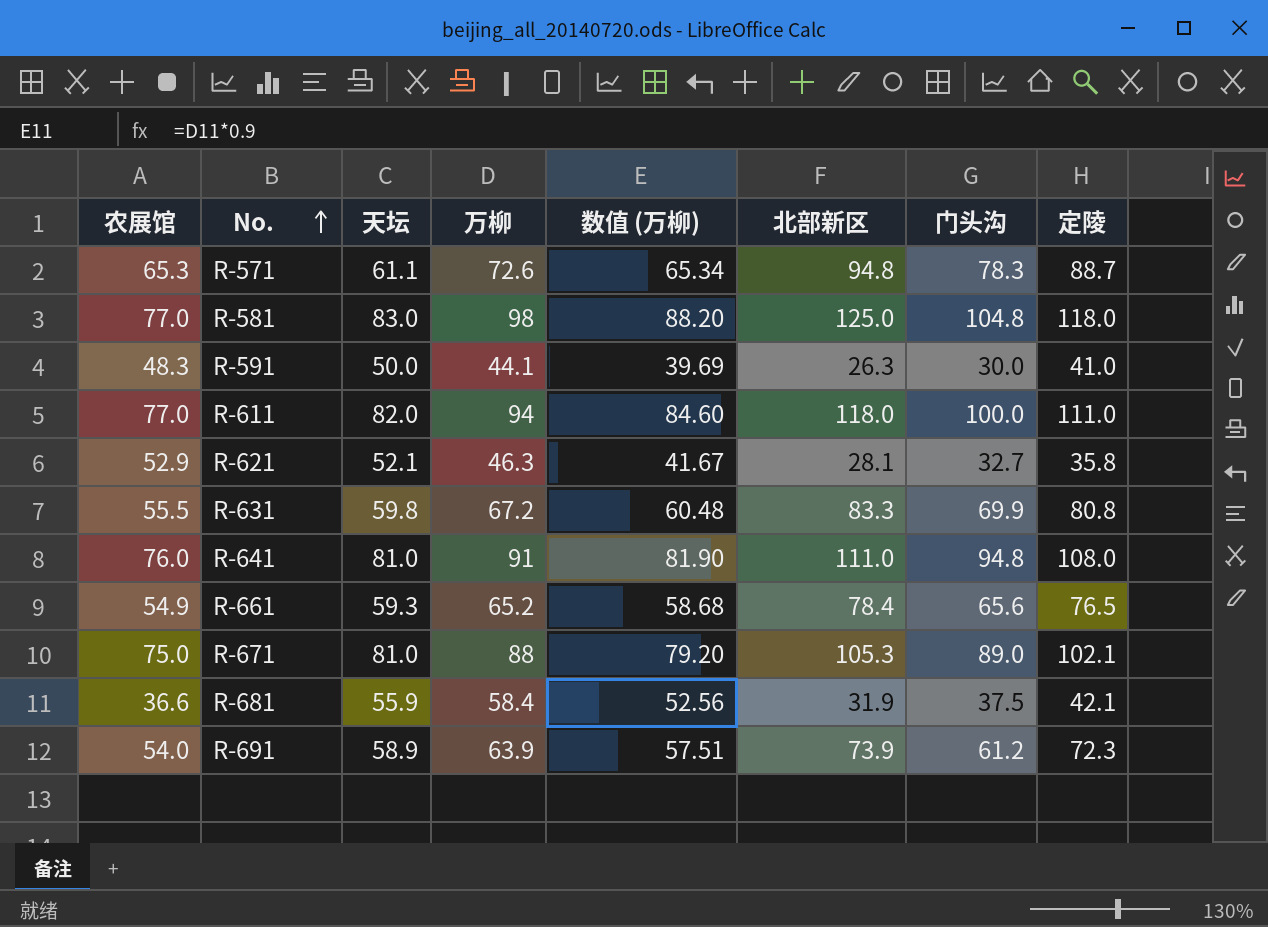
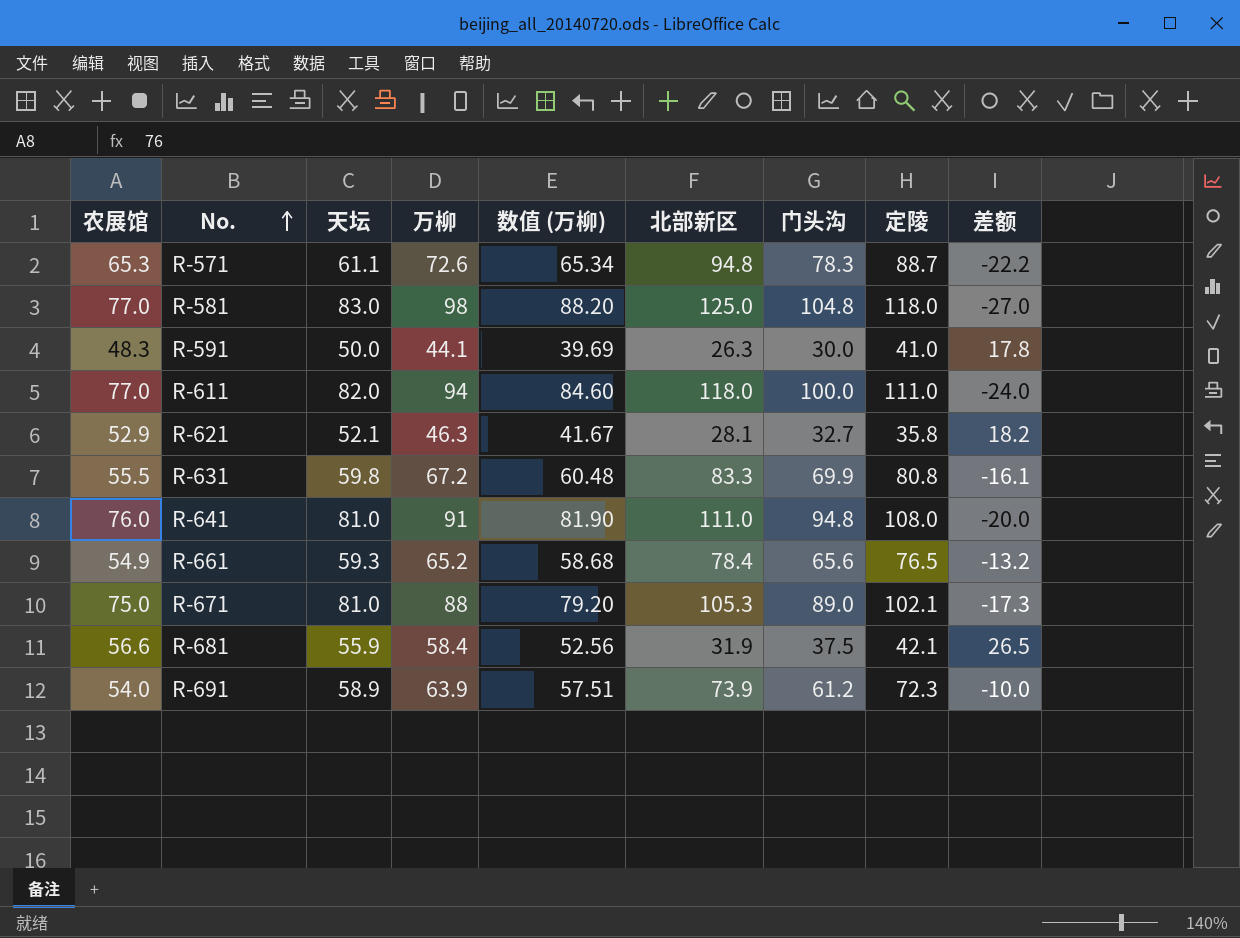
column 差额 | formula: none -> [万柳] - [北部新区]
R-681 | 农展馆: 36.6 -> 56.6

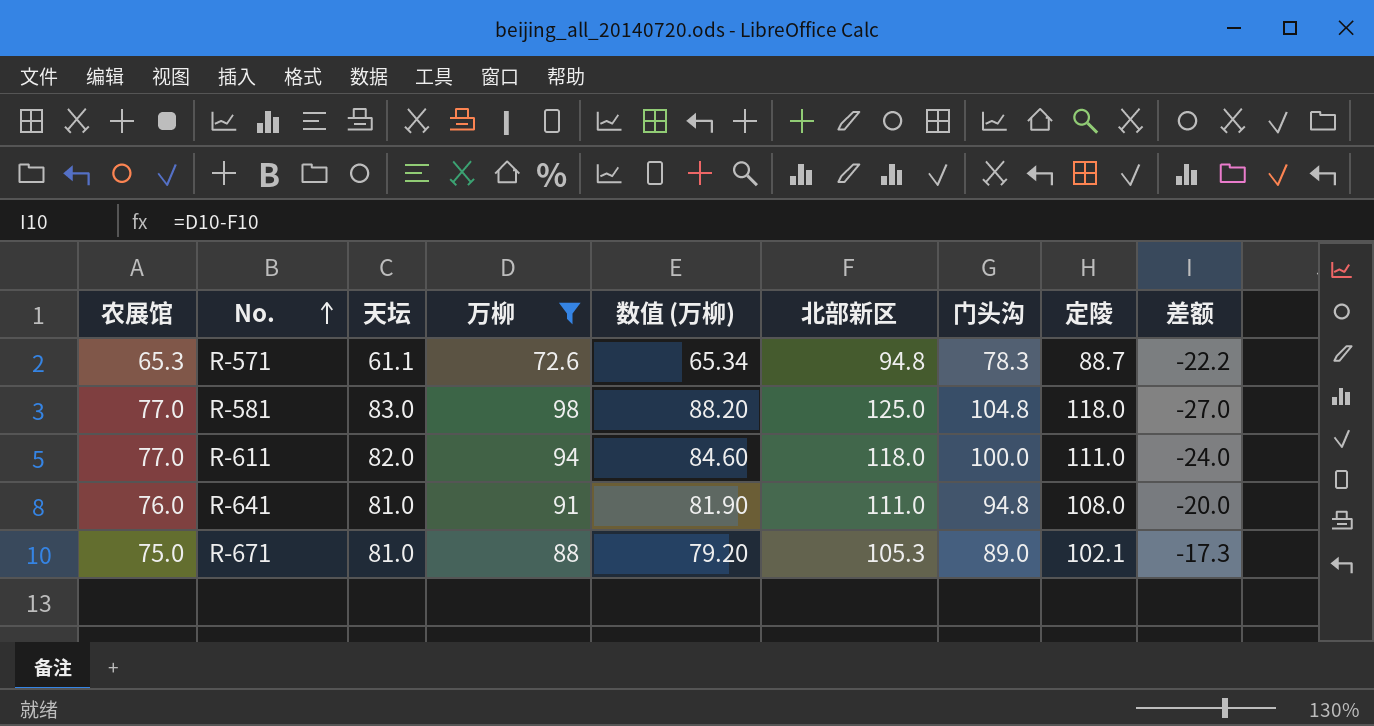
filter: none -> 万柳 >= 72.6

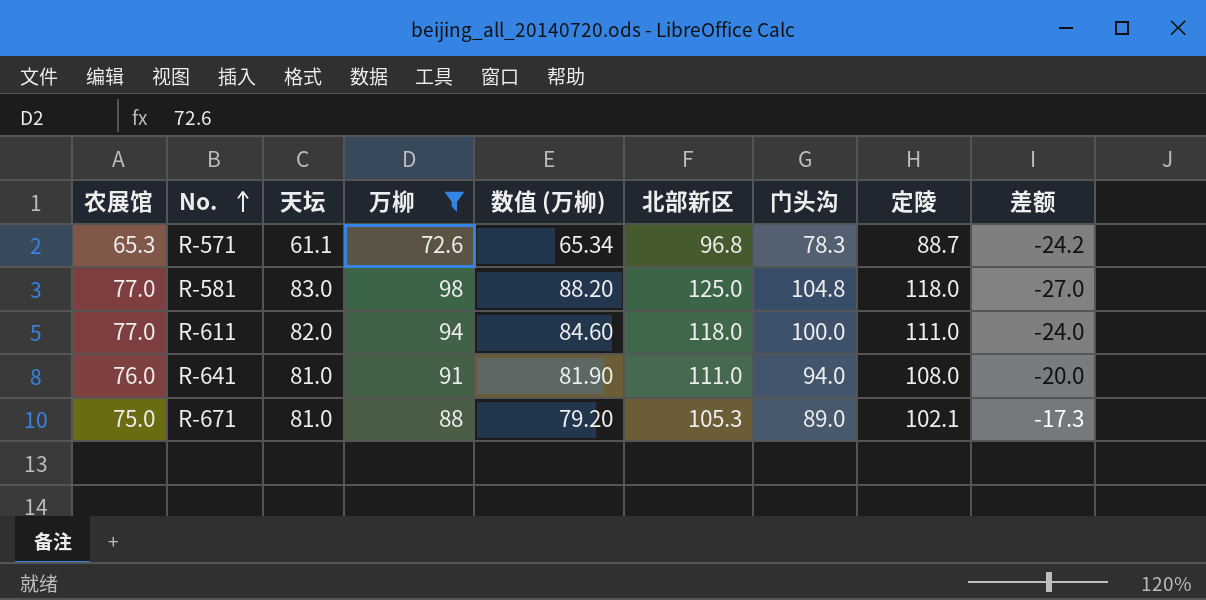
R-571 | 北部新区: 94.8 -> 96.8
R-571 | 差额: -22.2 -> -24.2
R-641 | 门头沟: 94.8 -> 94.0

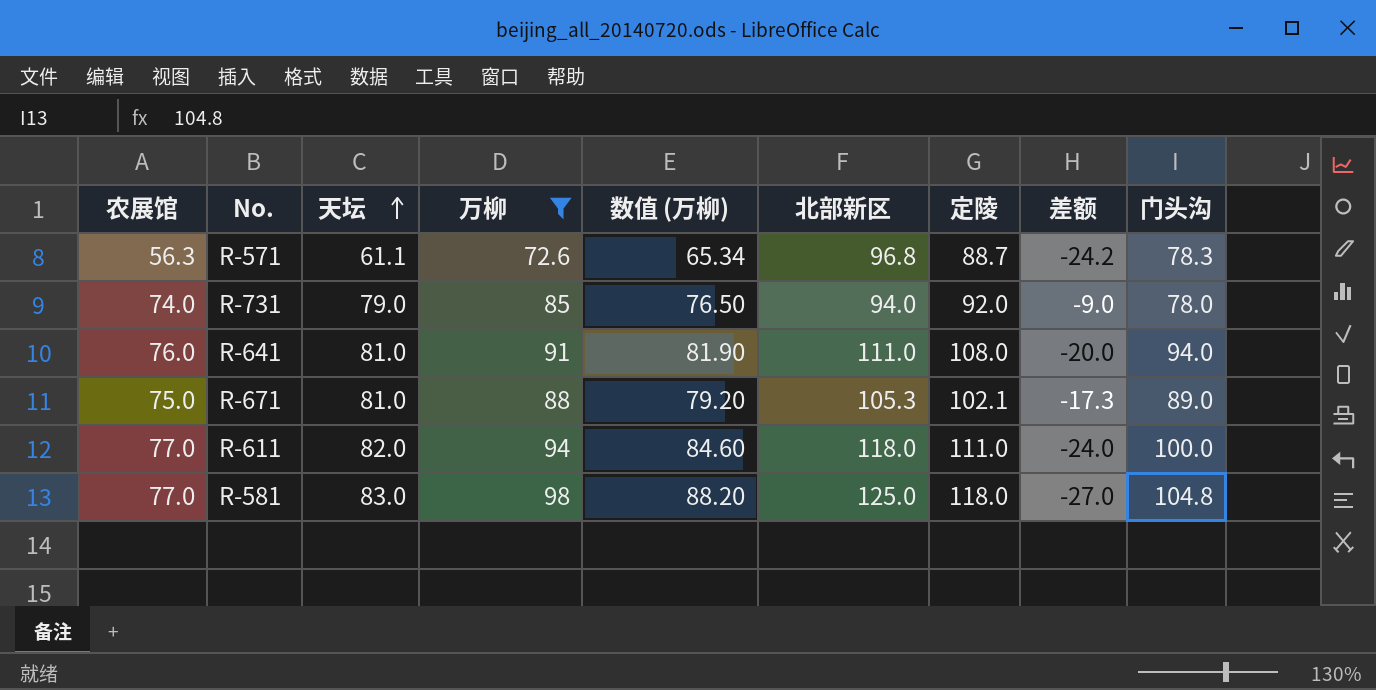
row order: No. ascending -> 天坛 ascending
column 门头沟 | position: 7 -> 9
R-571 | 农展馆: 65.3 -> 56.3
row R-731: none -> 74.0 | 79.0 | 85 | 76.50 | 94.0 | 92.0 | -9.0 | 78.0

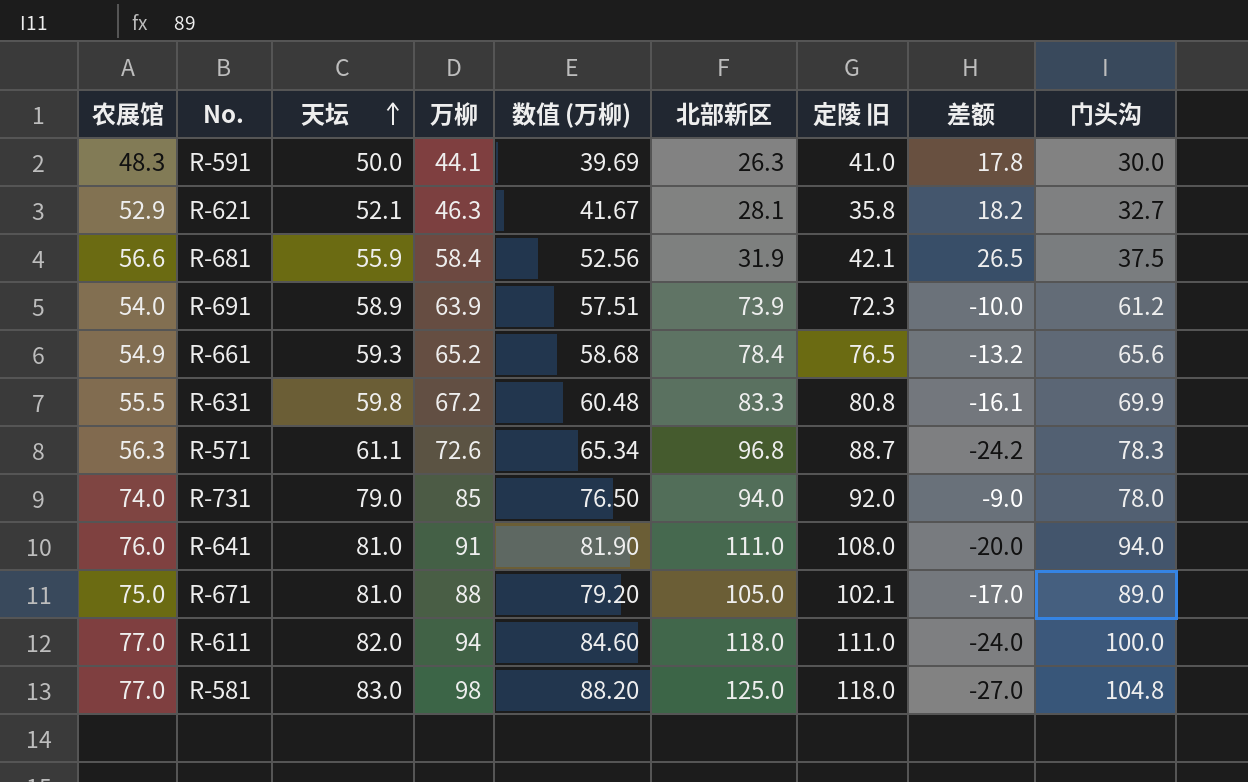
filter: 万柳 >= 72.6 -> none
column name: 定陵 -> 定陵 旧
R-671 | 北部新区: 105.3 -> 105.0
R-671 | 差额: -17.3 -> -17.0

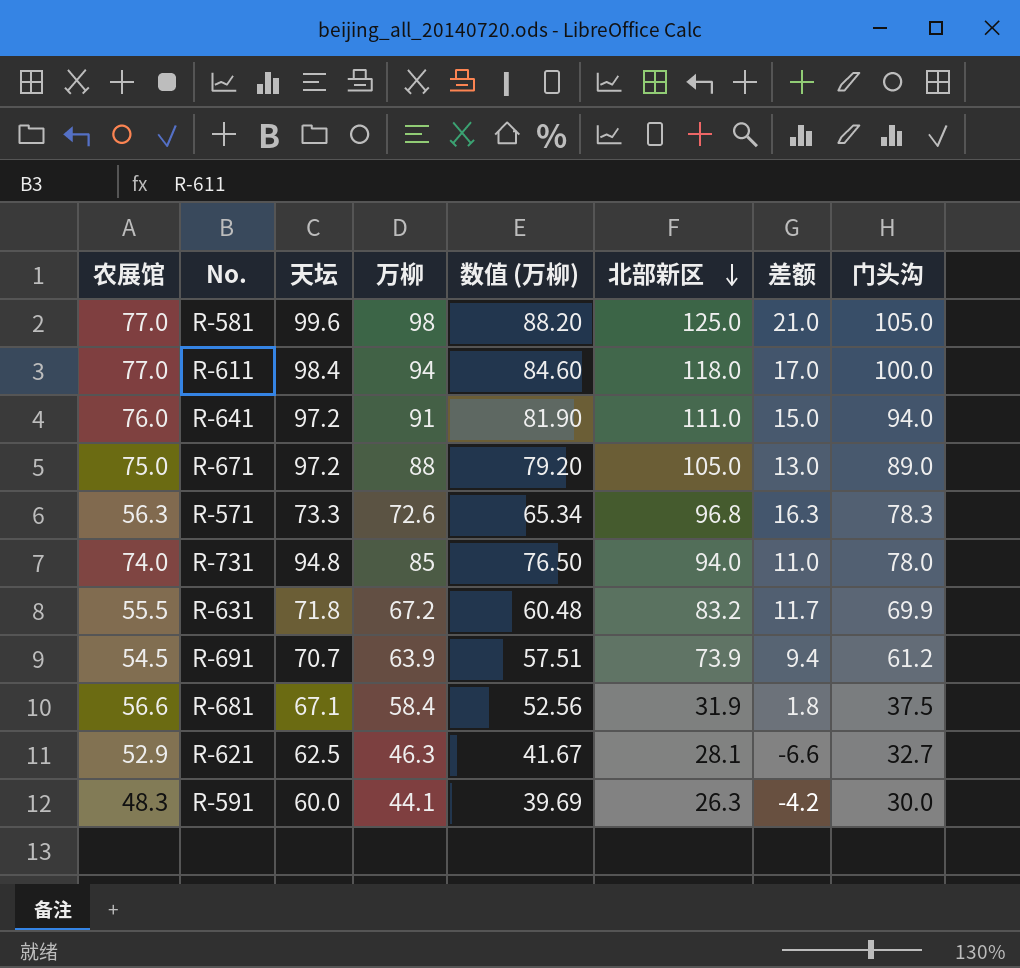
row order: 天坛 ascending -> 北部新区 descending
column 定陵 旧 | position: 7 -> none
column 差额 | formula: [万柳] - [北部新区] -> [万柳] - [农展馆]
row R-661: 54.9 | 59.3 | 65.2 | 58.68 | 78.4 | 76.5 | -13.2 | 65.6 -> none
R-581 | 天坛: 83.0 -> 99.6
R-581 | 门头沟: 104.8 -> 105.0
R-611 | 天坛: 82.0 -> 98.4
R-641 | 天坛: 81.0 -> 97.2
R-671 | 天坛: 81.0 -> 97.2
R-571 | 天坛: 61.1 -> 73.3
R-731 | 天坛: 79.0 -> 94.8
R-631 | 天坛: 59.8 -> 71.8
R-631 | 北部新区: 83.3 -> 83.2
R-691 | 农展馆: 54.0 -> 54.5
R-691 | 天坛: 58.9 -> 70.7
R-681 | 天坛: 55.9 -> 67.1
R-621 | 天坛: 52.1 -> 62.5
R-591 | 天坛: 50.0 -> 60.0

